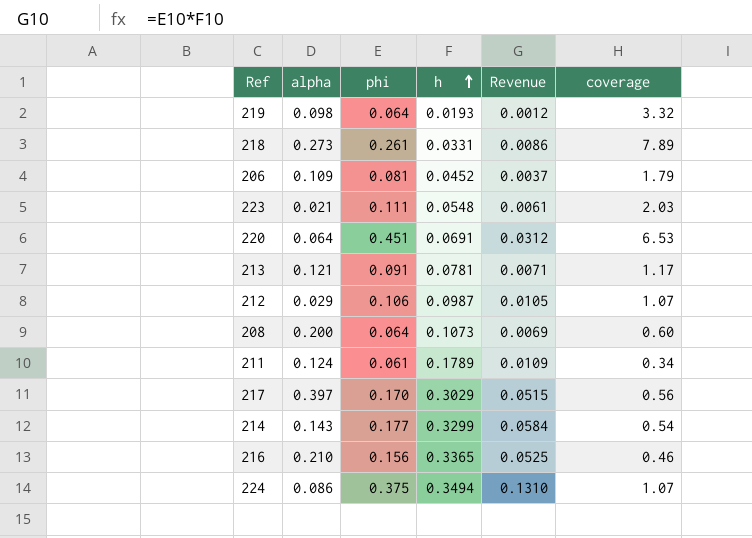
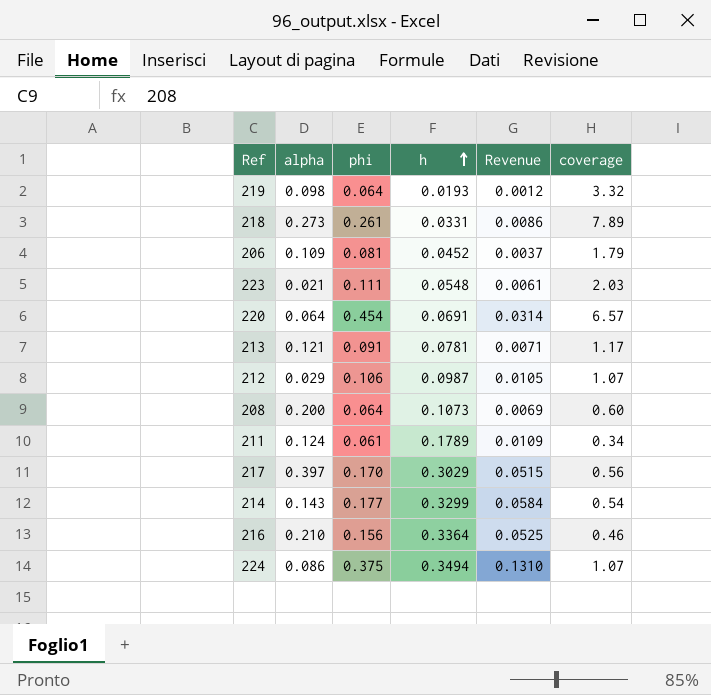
220 | phi: 0.451 -> 0.454
220 | Revenue: 0.0312 -> 0.0314
220 | coverage: 6.53 -> 6.57
216 | h: 0.3365 -> 0.3364

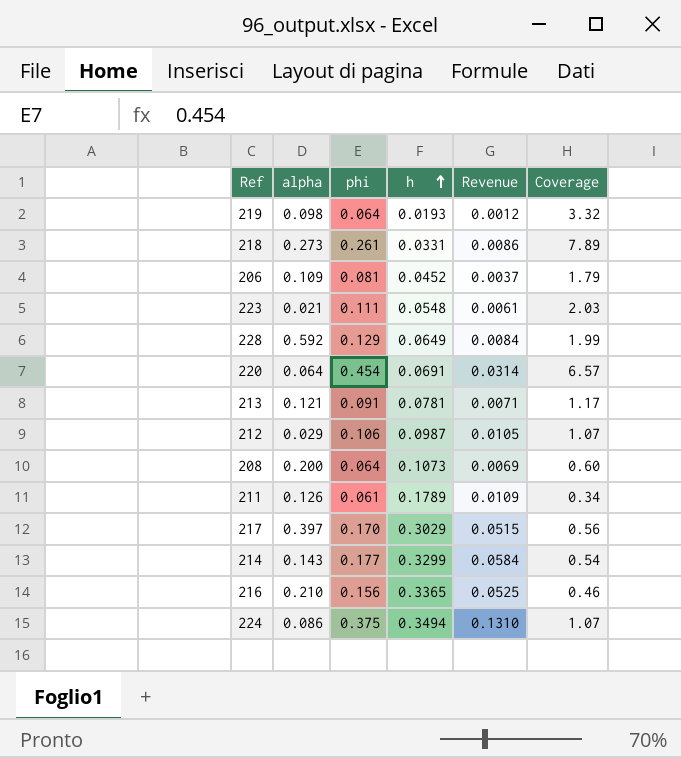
column name: coverage -> Coverage
row 228: none -> 0.592 | 0.129 | 0.0649 | 0.0084 | 1.99
211 | alpha: 0.124 -> 0.126
216 | h: 0.3364 -> 0.3365

